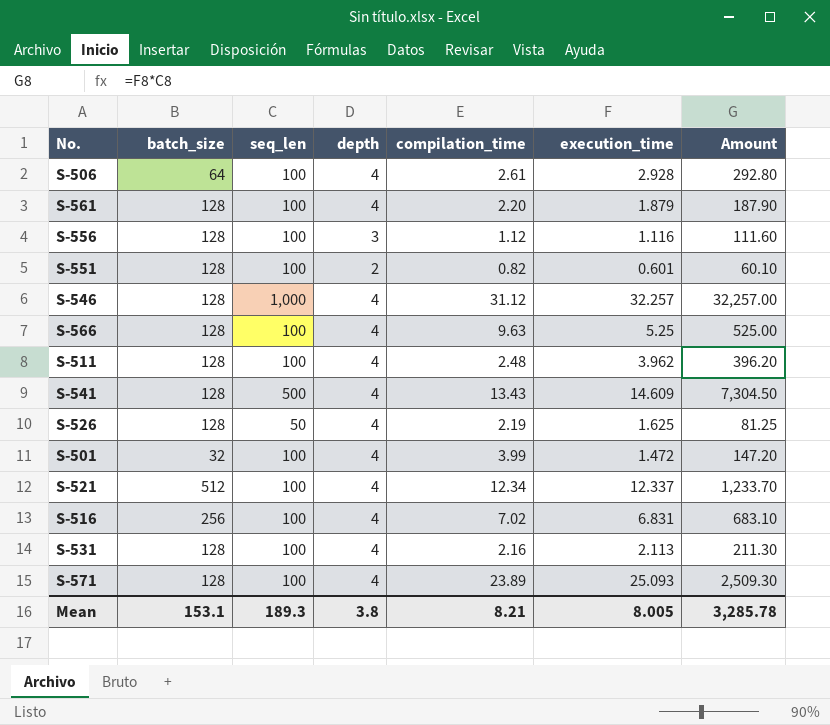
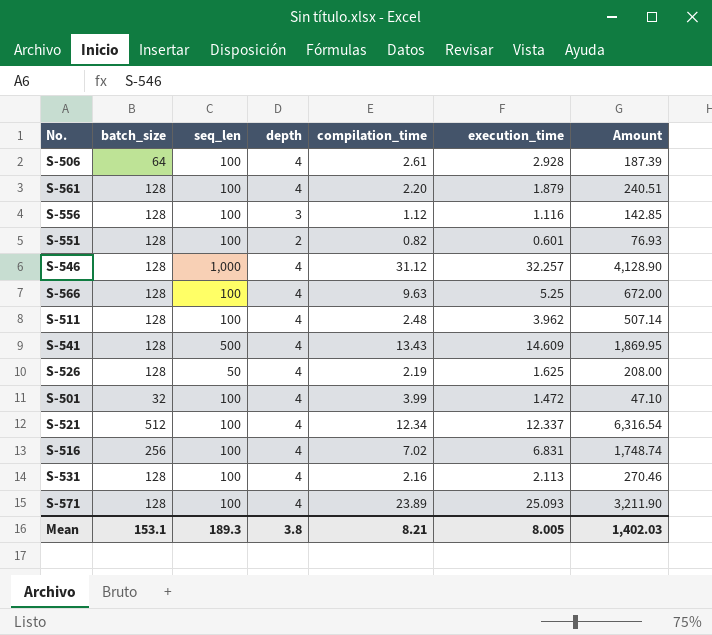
column Amount | formula: [seq_len] * [execution_time] -> [batch_size] * [execution_time]
Mean | Amount: 3,285.78 -> 1,402.03

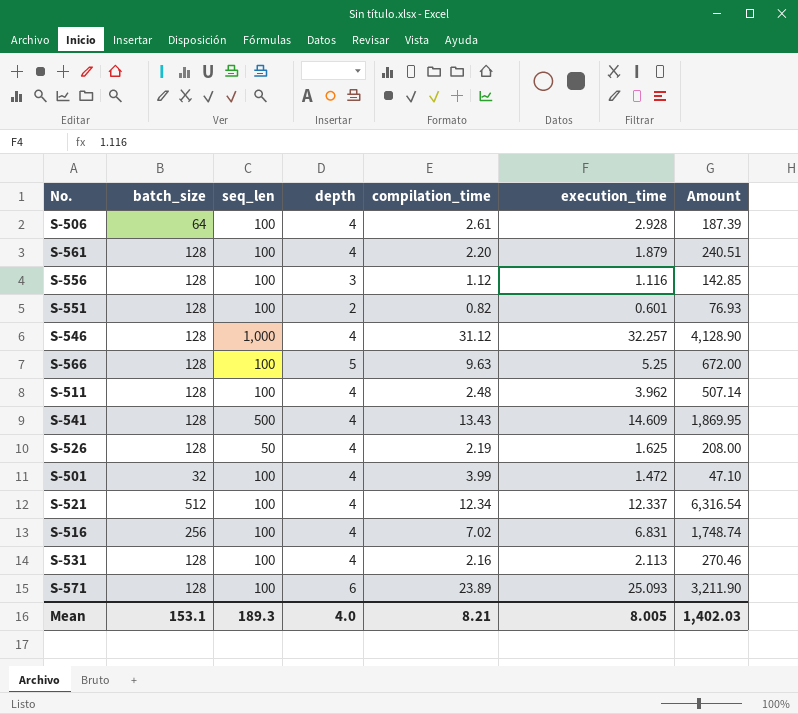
S-566 | depth: 4 -> 5
S-571 | depth: 4 -> 6
Mean | depth: 3.8 -> 4.0

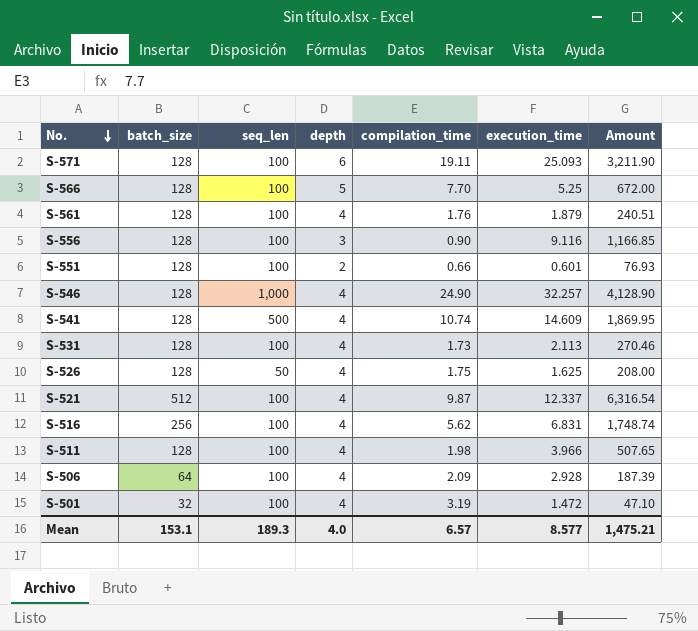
row order: none -> No. descending
S-571 | compilation_time: 23.89 -> 19.11
S-566 | compilation_time: 9.63 -> 7.70
S-561 | compilation_time: 2.20 -> 1.76
S-556 | compilation_time: 1.12 -> 0.90
S-556 | execution_time: 1.116 -> 9.116
S-556 | Amount: 142.85 -> 1,166.85
S-551 | compilation_time: 0.82 -> 0.66
S-546 | compilation_time: 31.12 -> 24.90
S-541 | compilation_time: 13.43 -> 10.74
S-531 | compilation_time: 2.16 -> 1.73
S-526 | compilation_time: 2.19 -> 1.75
S-521 | compilation_time: 12.34 -> 9.87
S-516 | compilation_time: 7.02 -> 5.62
S-511 | compilation_time: 2.48 -> 1.98
S-511 | execution_time: 3.962 -> 3.966
S-511 | Amount: 507.14 -> 507.65
S-506 | compilation_time: 2.61 -> 2.09
S-501 | compilation_time: 3.99 -> 3.19
Mean | compilation_time: 8.21 -> 6.57
Mean | execution_time: 8.005 -> 8.577
Mean | Amount: 1,402.03 -> 1,475.21

